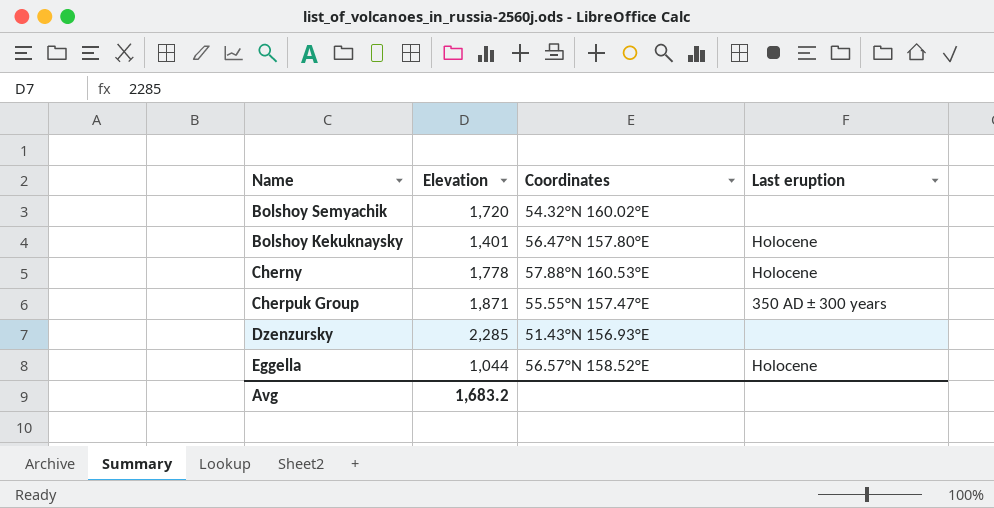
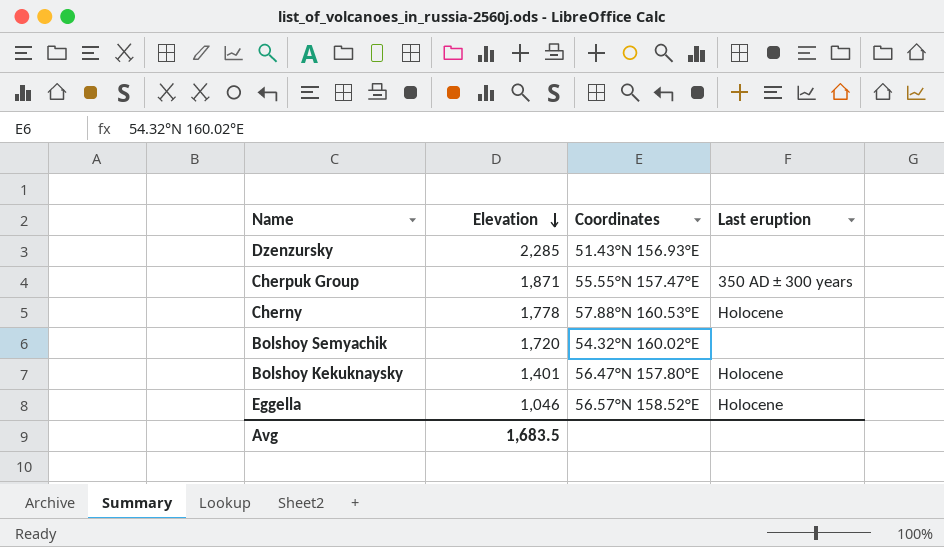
row order: none -> Elevation descending
Eggella | Elevation: 1,044 -> 1,046
Avg | Elevation: 1,683.2 -> 1,683.5

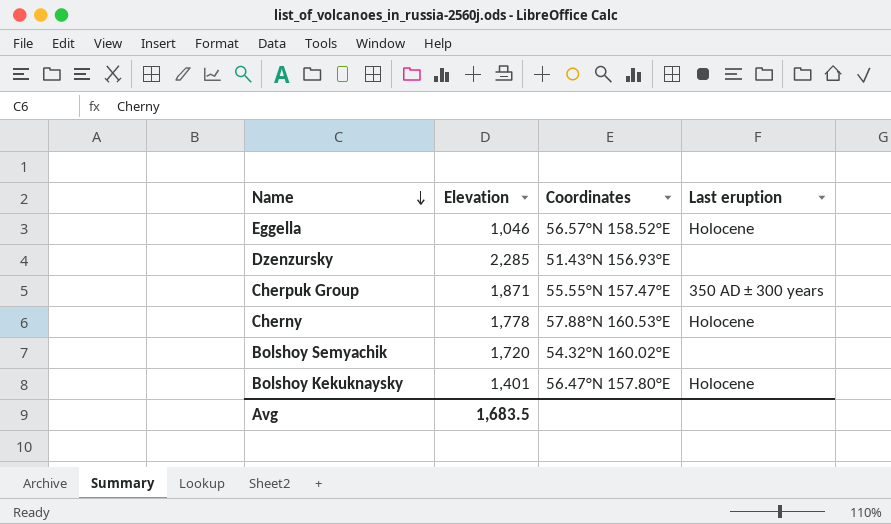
row order: Elevation descending -> Name descending

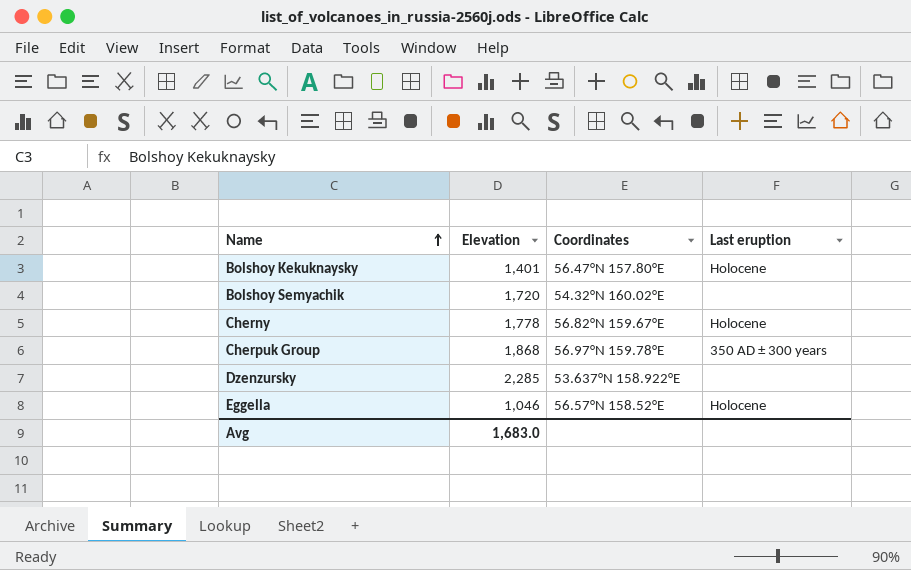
row order: Name descending -> Name ascending
Cherny | Coordinates: 57.88°N 160.53°E -> 56.82°N 159.67°E
Cherpuk Group | Elevation: 1,871 -> 1,868
Cherpuk Group | Coordinates: 55.55°N 157.47°E -> 56.97°N 159.78°E
Dzenzursky | Coordinates: 51.43°N 156.93°E -> 53.637°N 158.922°E
Avg | Elevation: 1,683.5 -> 1,683.0

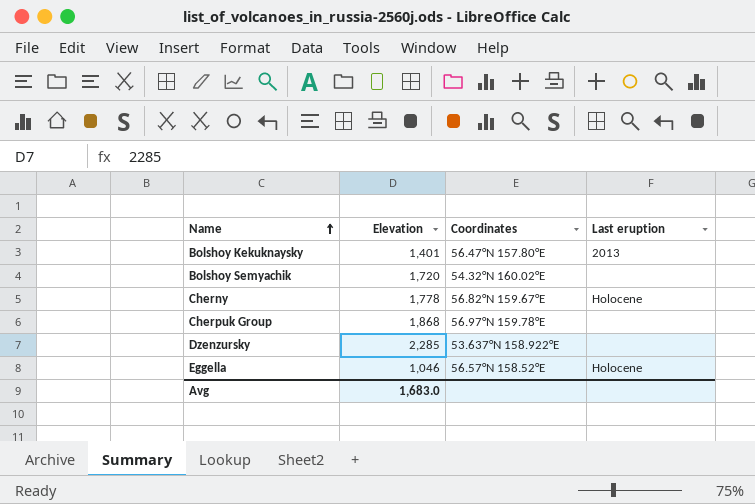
Bolshoy Kekuknaysky | Last eruption: Holocene -> 2013
Cherpuk Group | Last eruption: 350 AD ± 300 years -> none

